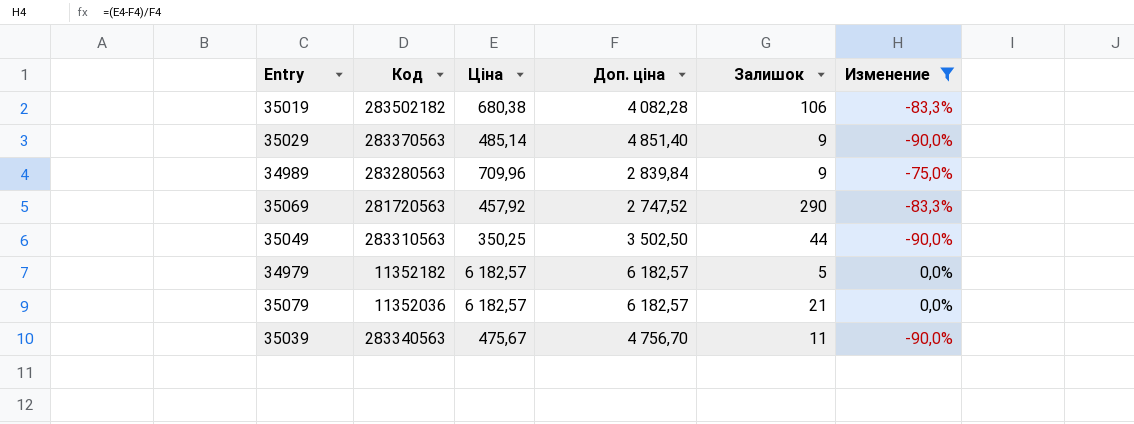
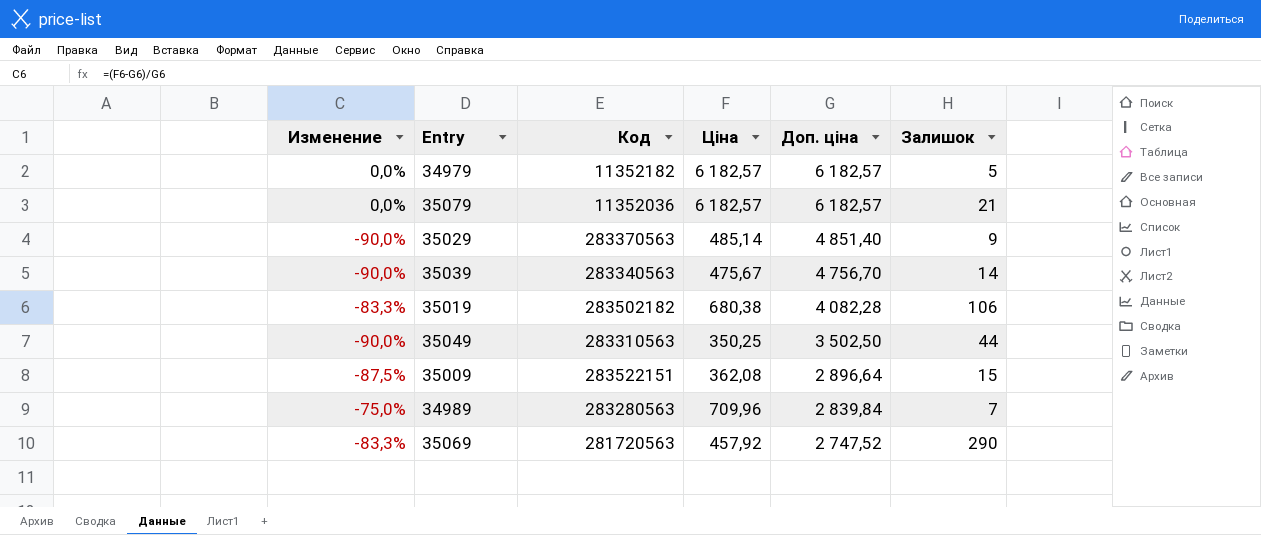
filter: Изменение != -87,5% -> none
row order: none -> Доп. ціна descending
column Изменение | position: 6 -> 1
35039 | Залишок: 11 -> 14
34989 | Залишок: 9 -> 7

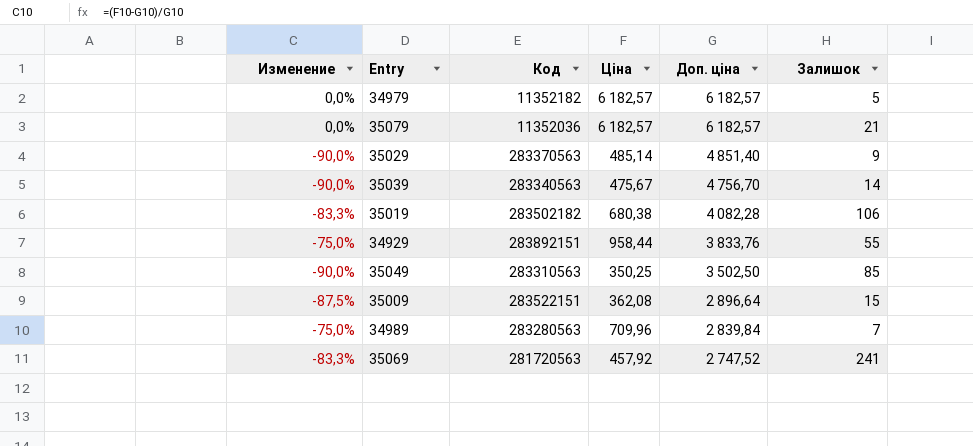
row 34929: none -> -75,0% | 283892151 | 958,44 | 3 833,76 | 55
35049 | Залишок: 44 -> 85
35069 | Залишок: 290 -> 241

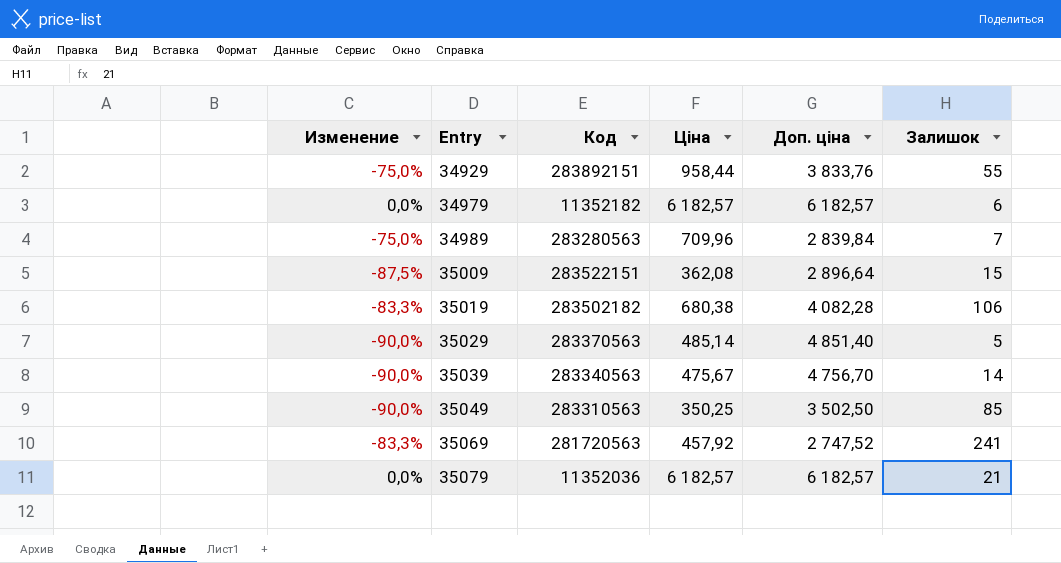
row order: Доп. ціна descending -> Entry ascending
34979 | Залишок: 5 -> 6
35029 | Залишок: 9 -> 5

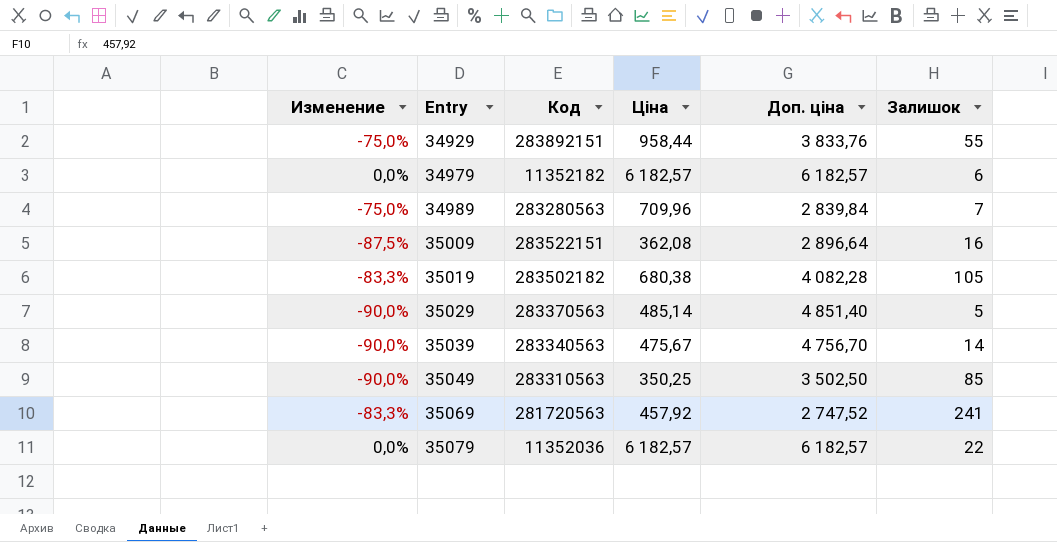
35009 | Залишок: 15 -> 16
35019 | Залишок: 106 -> 105
35079 | Залишок: 21 -> 22

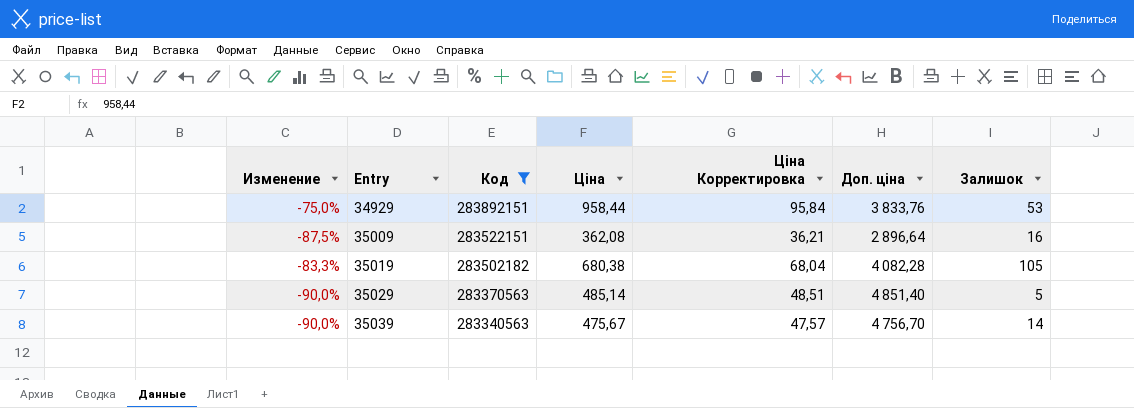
filter: none -> Код >= 283340563
column Ціна Корректировка | formula: none -> [Ціна] * 0,1
34929 | Залишок: 55 -> 53

